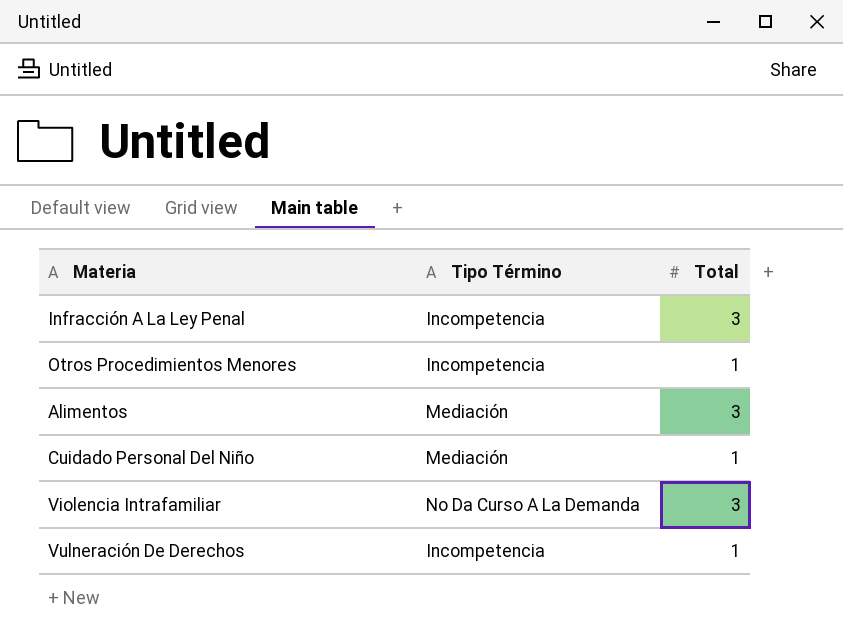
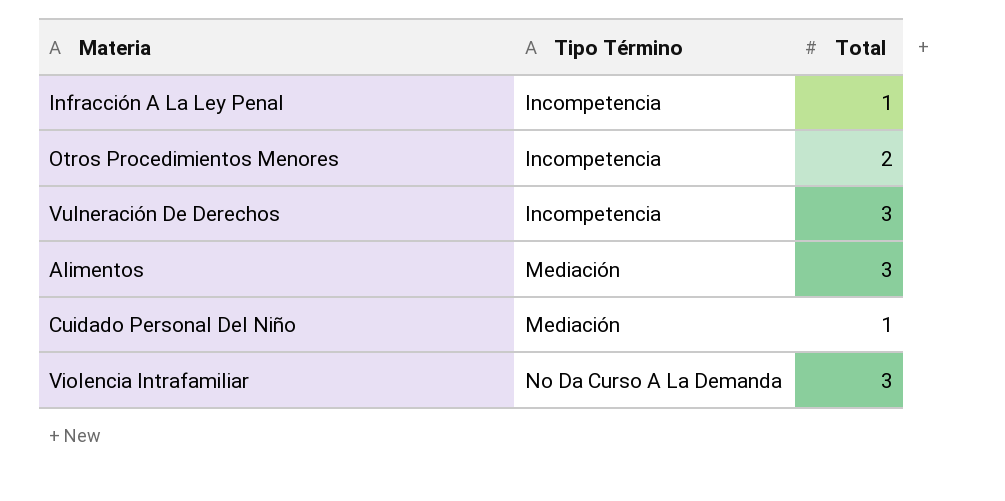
row order: none -> Tipo Término ascending
Infracción A La Ley Penal | Total: 3 -> 1
Otros Procedimientos Menores | Total: 1 -> 2
Vulneración De Derechos | Total: 1 -> 3

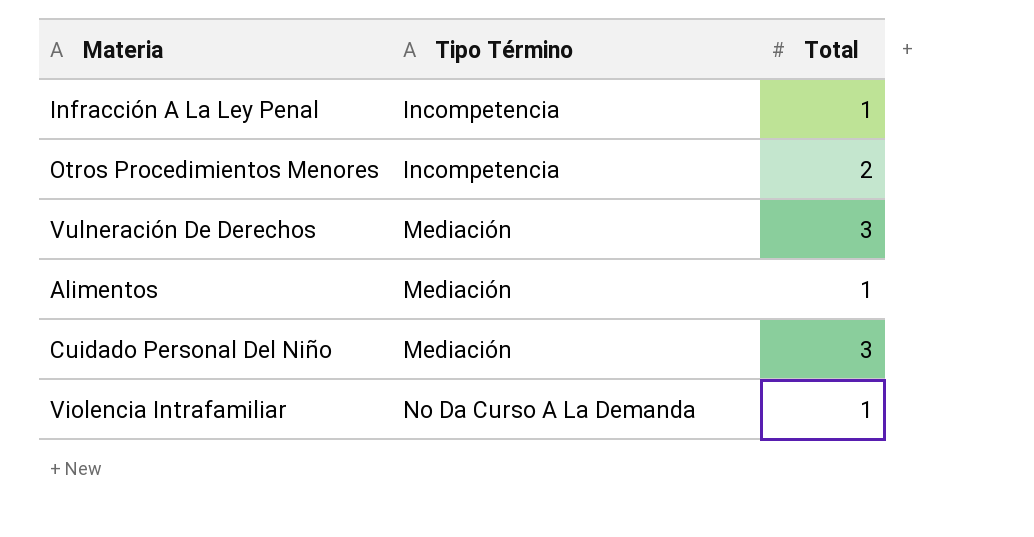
Vulneración De Derechos | Tipo Término: Incompetencia -> Mediación
Alimentos | Total: 3 -> 1
Cuidado Personal Del Niño | Total: 1 -> 3
Violencia Intrafamiliar | Total: 3 -> 1

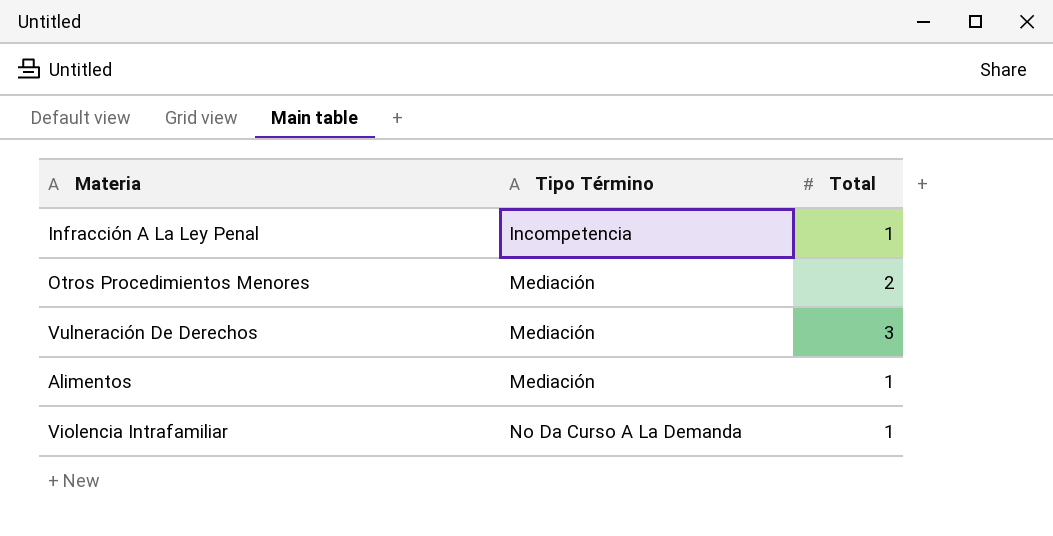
row Cuidado Personal Del Niño: Mediación | 3 -> none
Otros Procedimientos Menores | Tipo Término: Incompetencia -> Mediación

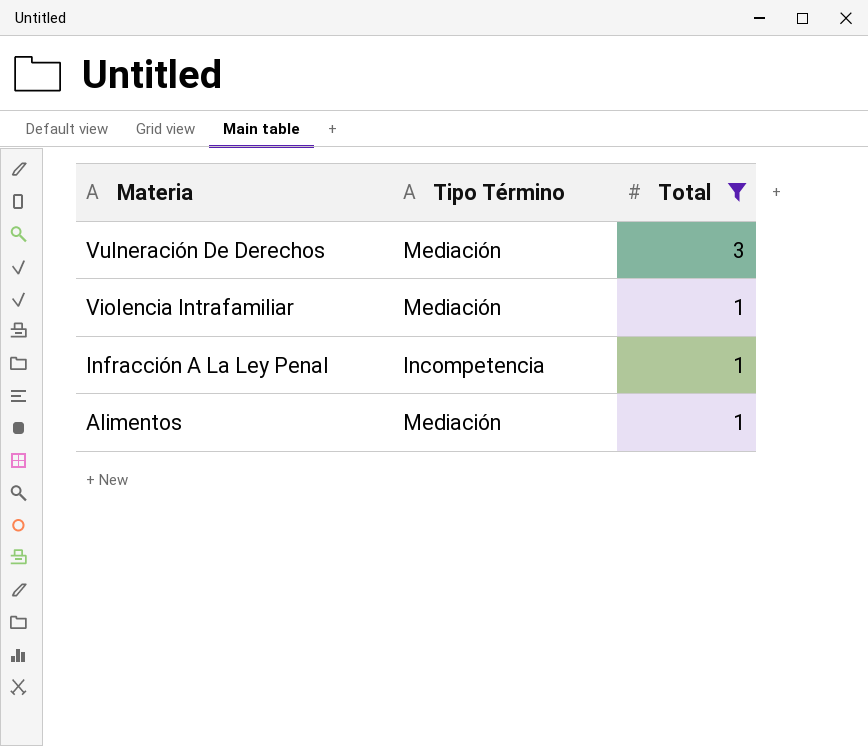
filter: none -> Total != 2
row order: Tipo Término ascending -> Materia descending
Violencia Intrafamiliar | Tipo Término: No Da Curso A La Demanda -> Mediación

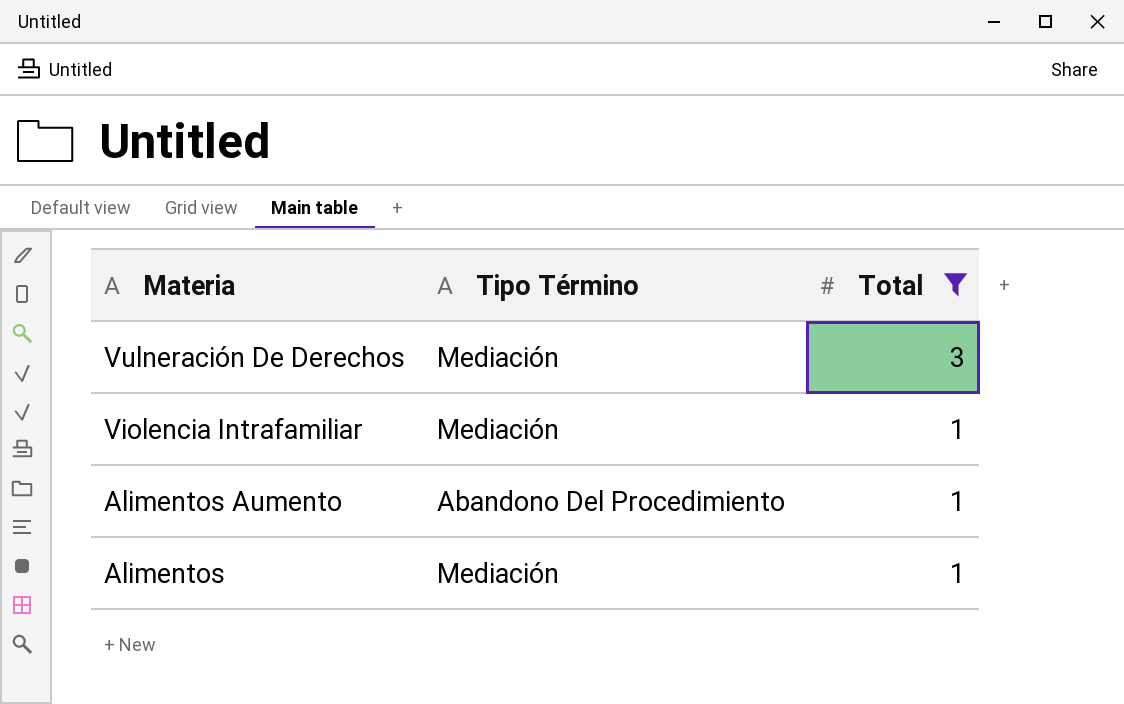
row Infracción A La Ley Penal: Incompetencia | 1 -> none
row Alimentos Aumento: none -> Abandono Del Procedimiento | 1

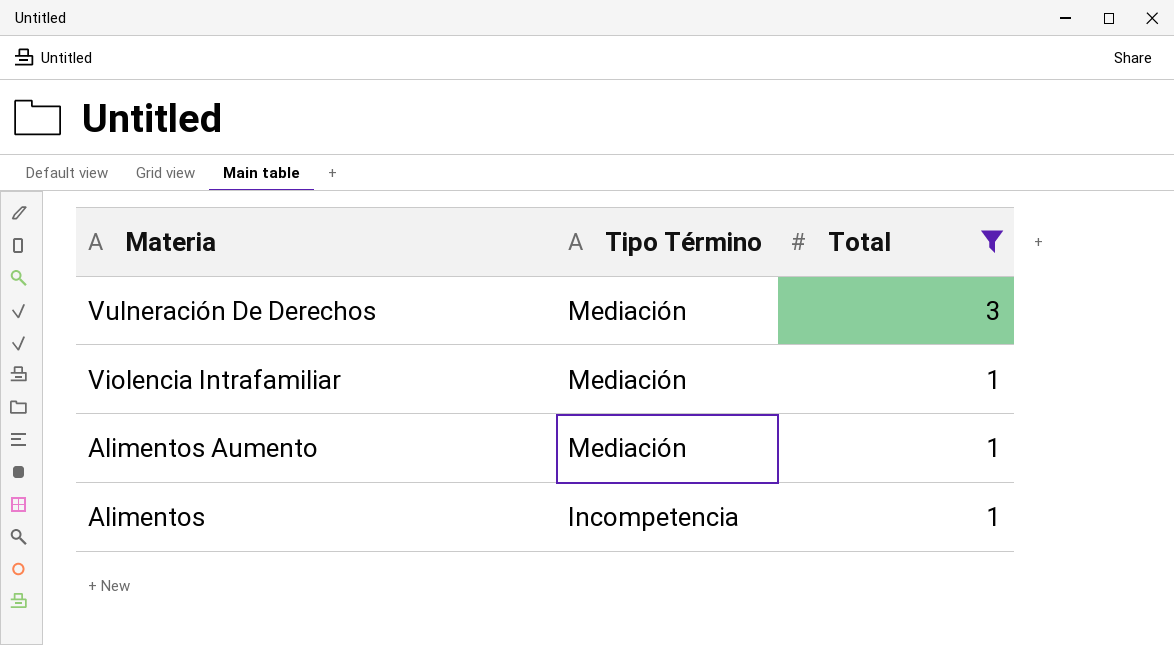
Alimentos Aumento | Tipo Término: Abandono Del Procedimiento -> Mediación
Alimentos | Tipo Término: Mediación -> Incompetencia

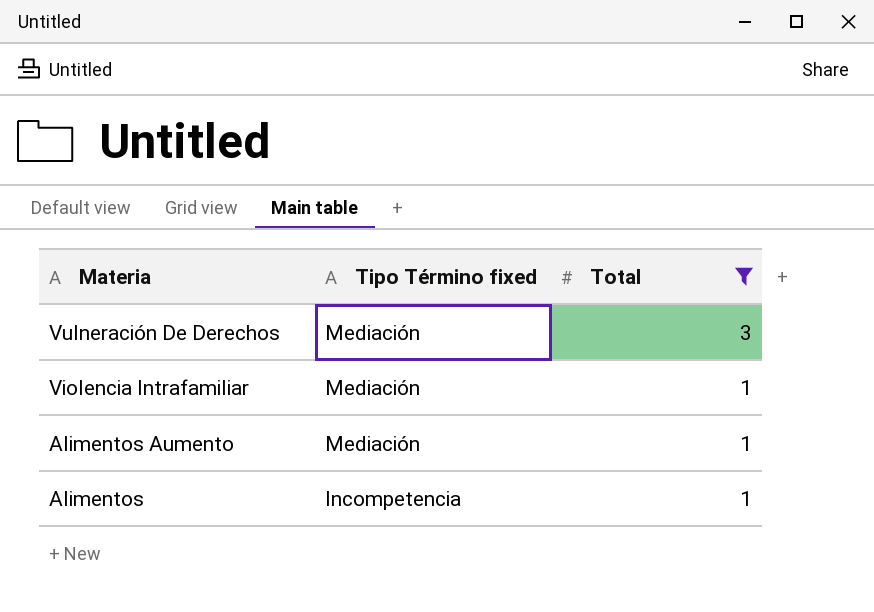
column name: Tipo Término -> Tipo Término fixed

